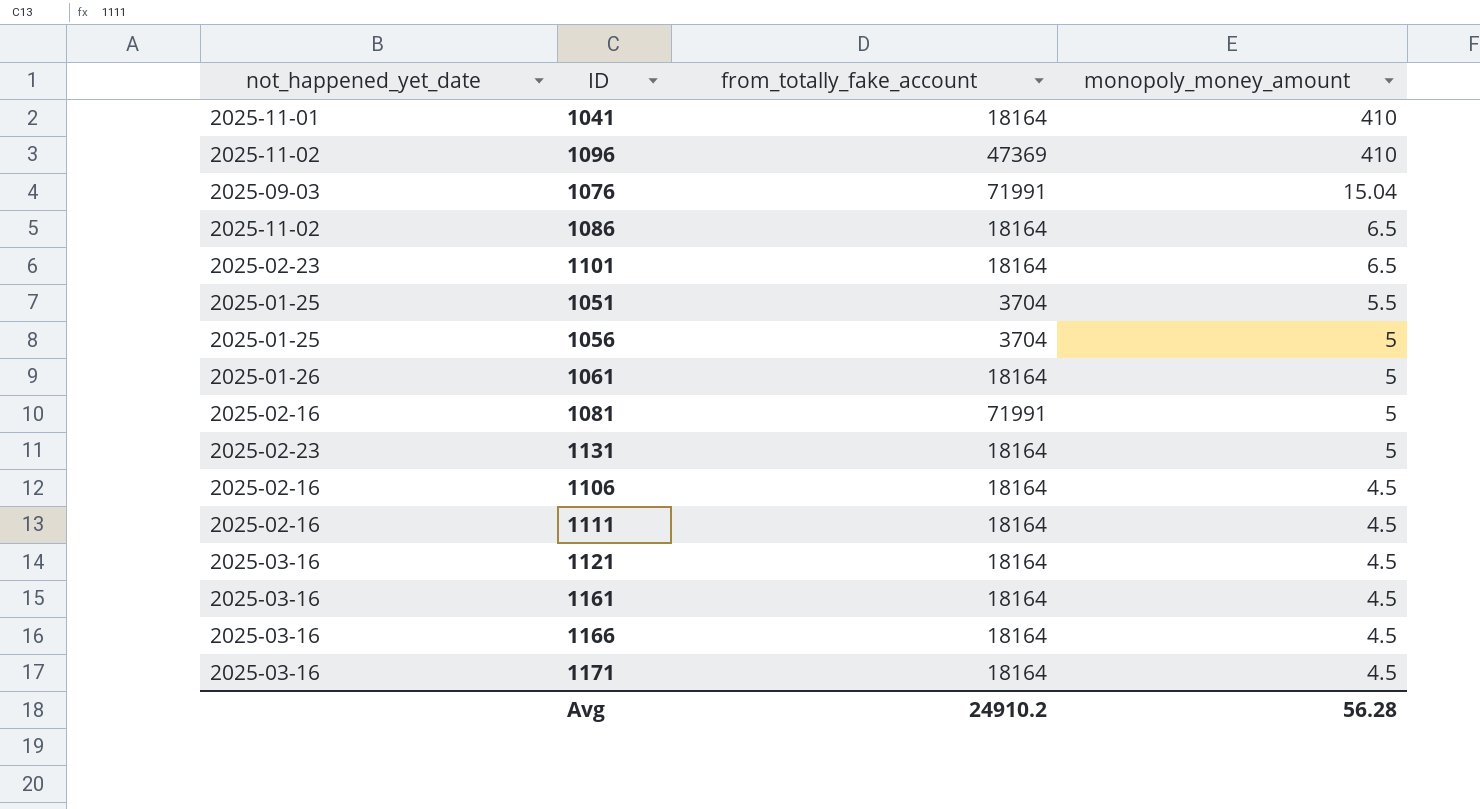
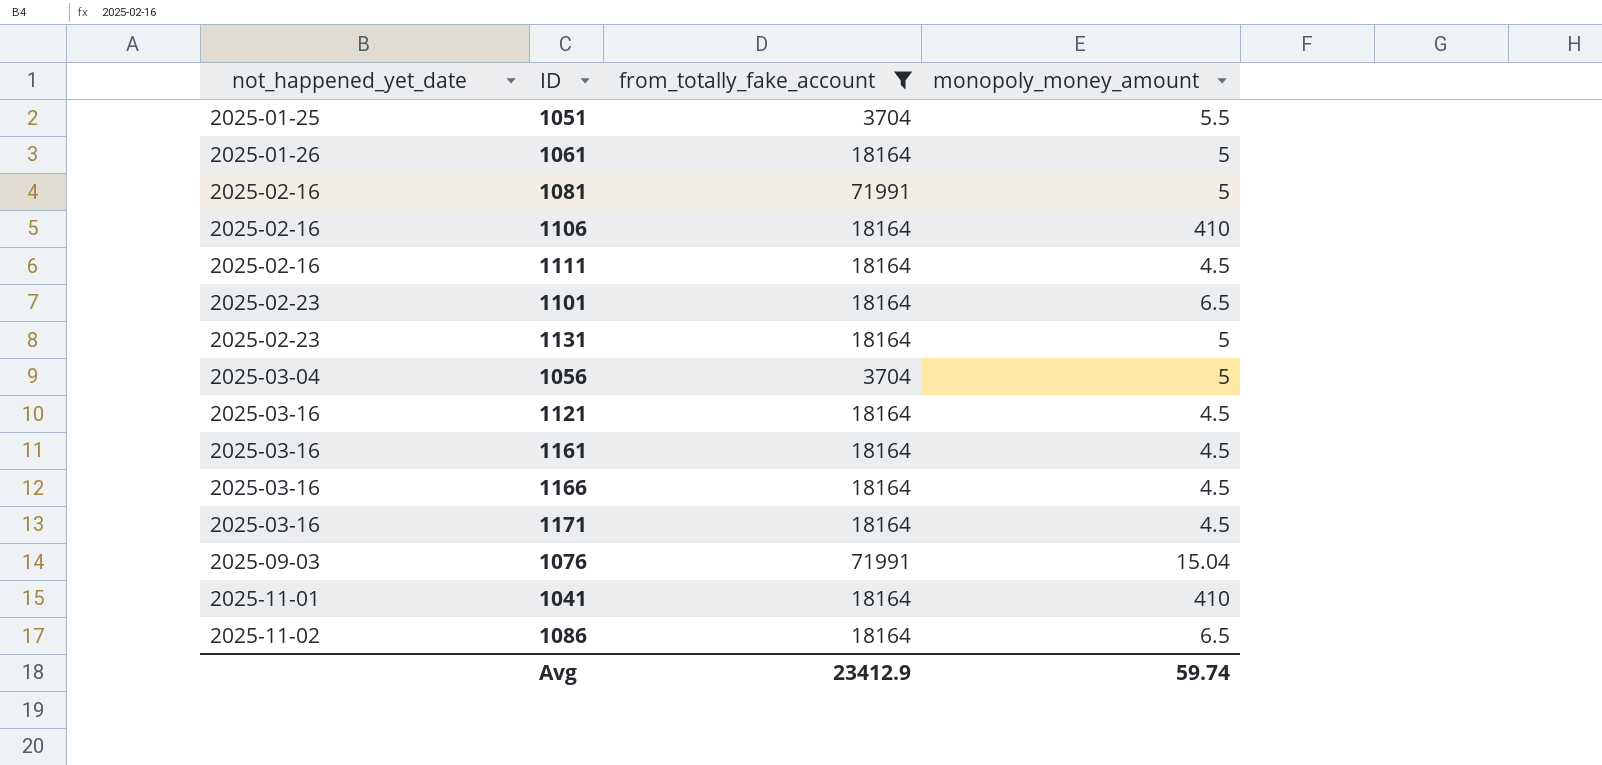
filter: none -> from_totally_fake_account != 47369
row order: monopoly_money_amount descending -> not_happened_yet_date ascending
1106 | monopoly_money_amount: 4.5 -> 410
1056 | not_happened_yet_date: 2025-01-25 -> 2025-03-04
Avg | from_totally_fake_account: 24910.2 -> 23412.9
Avg | monopoly_money_amount: 56.28 -> 59.74

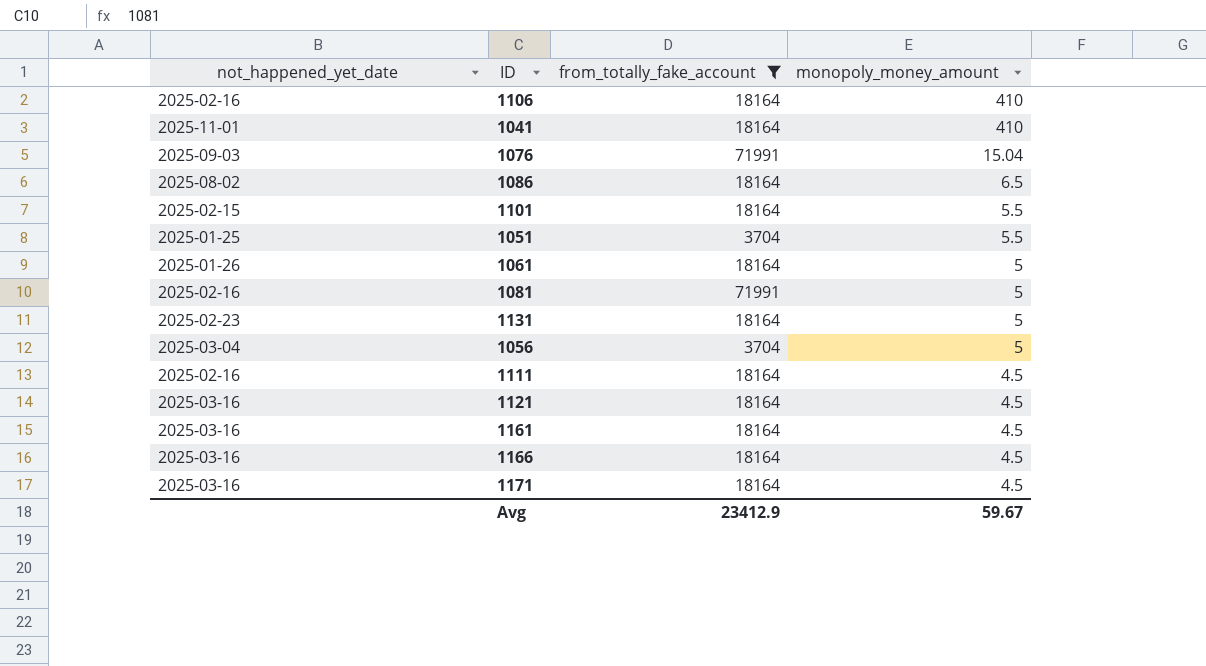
row order: not_happened_yet_date ascending -> monopoly_money_amount descending
1086 | not_happened_yet_date: 2025-11-02 -> 2025-08-02
1101 | not_happened_yet_date: 2025-02-23 -> 2025-02-15
1101 | monopoly_money_amount: 6.5 -> 5.5
Avg | monopoly_money_amount: 59.74 -> 59.67

